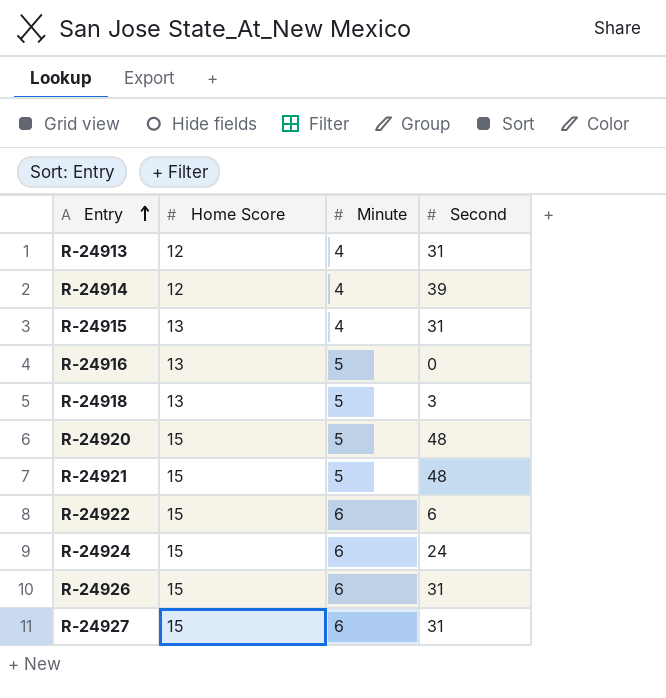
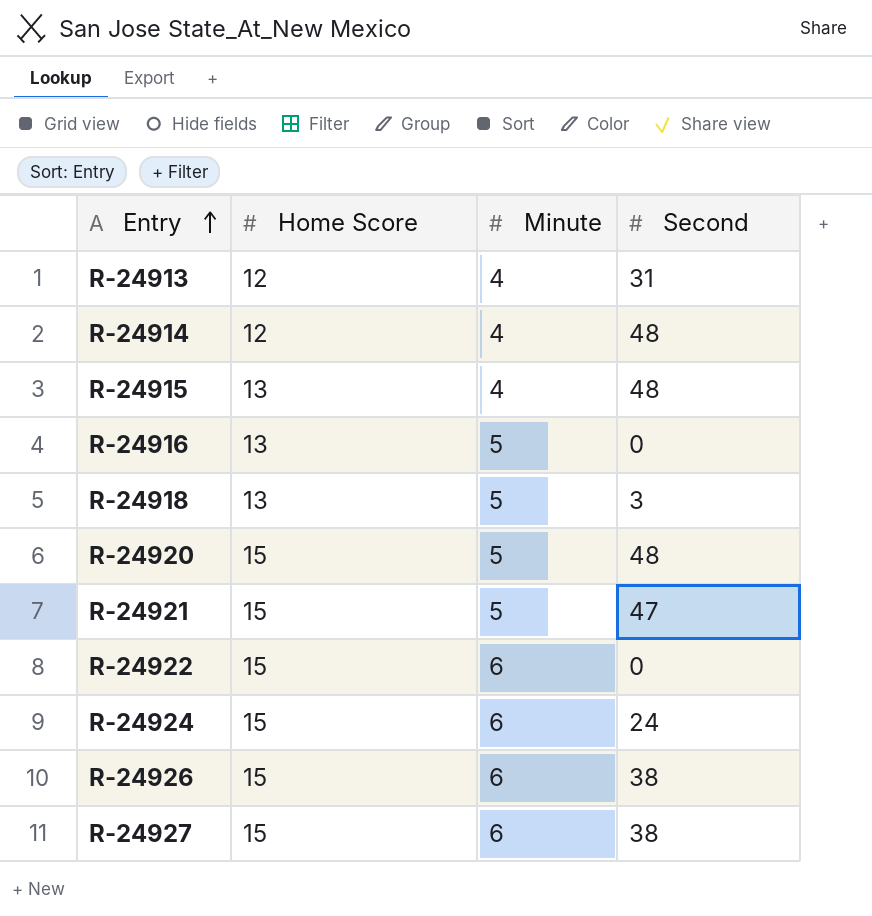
R-24914 | Second: 39 -> 48
R-24915 | Second: 31 -> 48
R-24921 | Second: 48 -> 47
R-24922 | Second: 6 -> 0
R-24926 | Second: 31 -> 38
R-24927 | Second: 31 -> 38

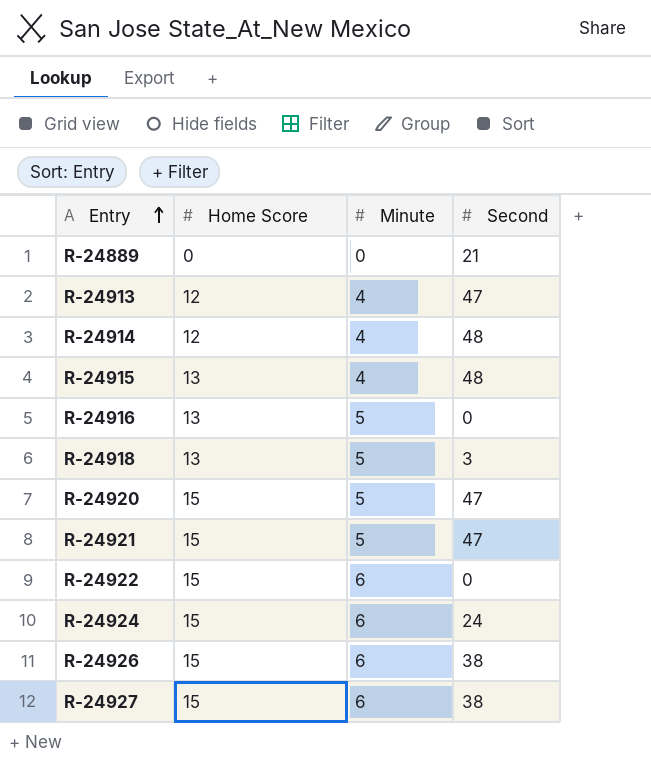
row R-24889: none -> 0 | 0 | 21
R-24913 | Second: 31 -> 47
R-24920 | Second: 48 -> 47

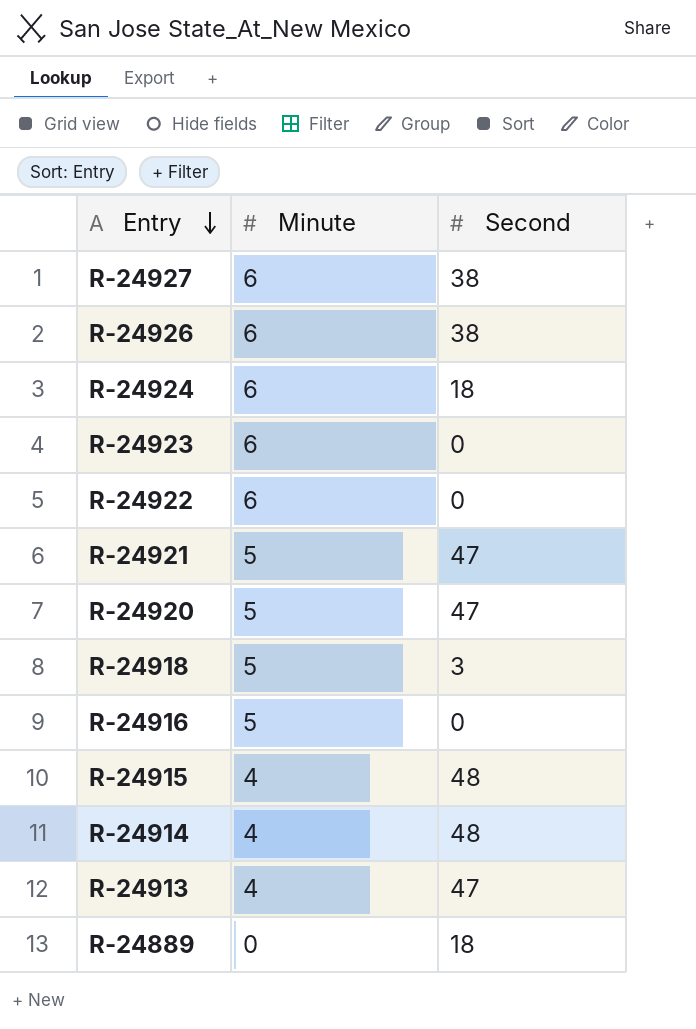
row order: Entry ascending -> Entry descending
column Home Score | position: 2 -> none
R-24924 | Second: 24 -> 18
row R-24923: none -> 6 | 0
R-24889 | Second: 21 -> 18

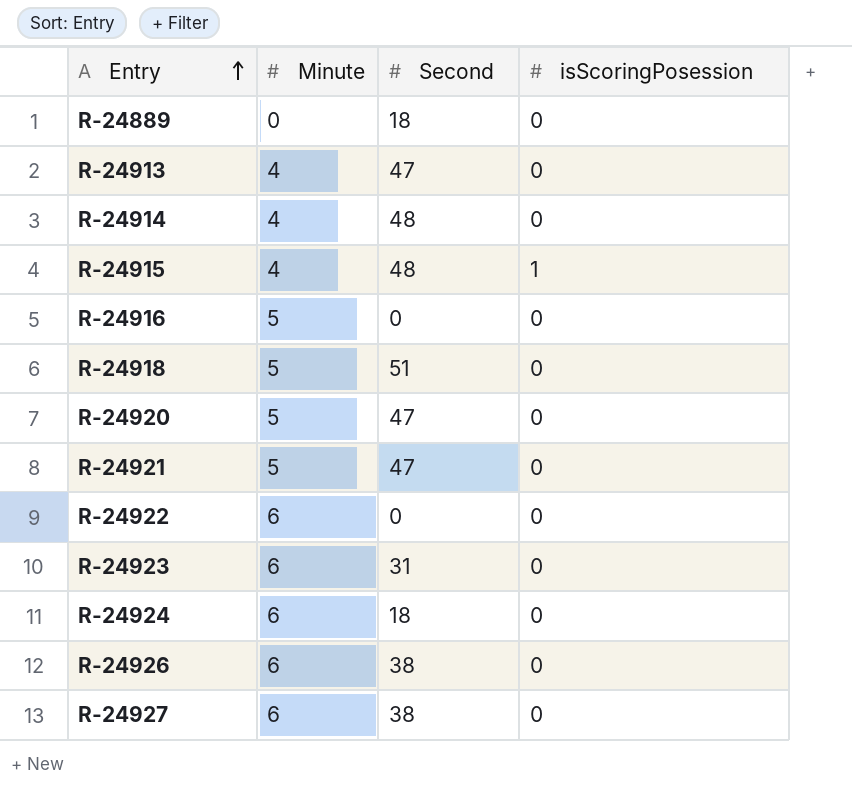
row order: Entry descending -> Entry ascending
column isScoringPosession | position: none -> 4
R-24918 | Second: 3 -> 51
R-24923 | Second: 0 -> 31

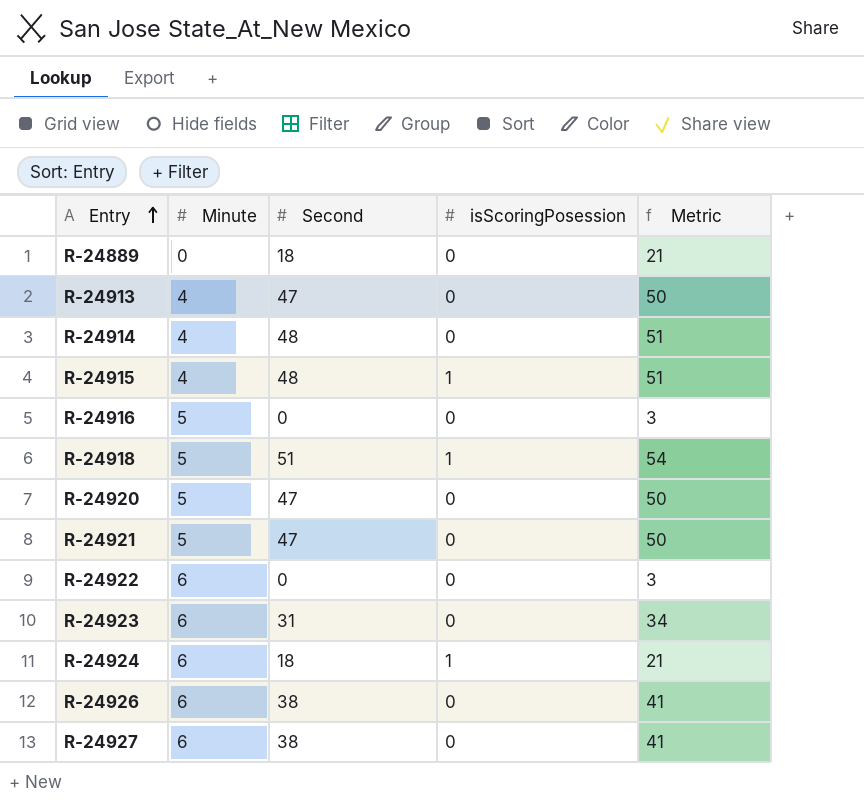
column Metric | formula: none -> [Second] + 3
R-24918 | isScoringPosession: 0 -> 1
R-24924 | isScoringPosession: 0 -> 1

